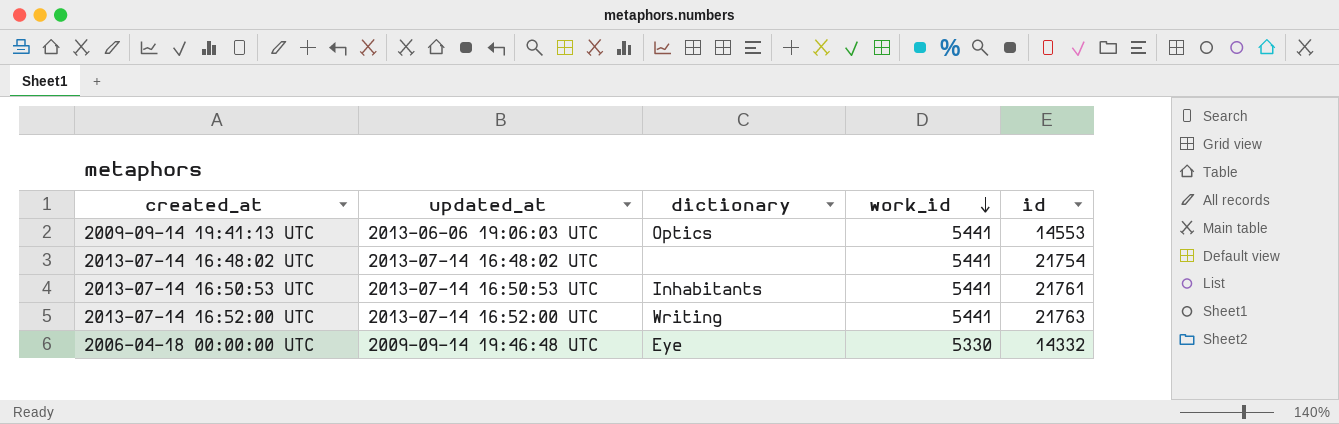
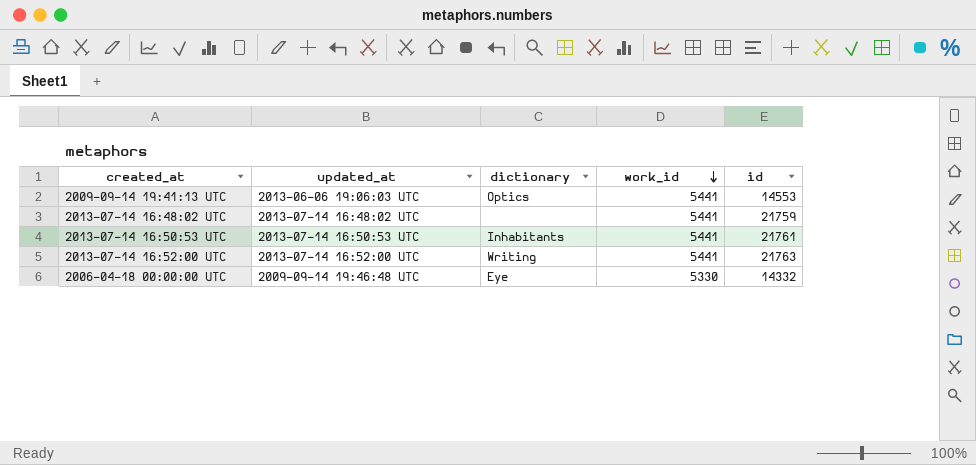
2013-07-14 16:48:02 UTC | id: 21754 -> 21759

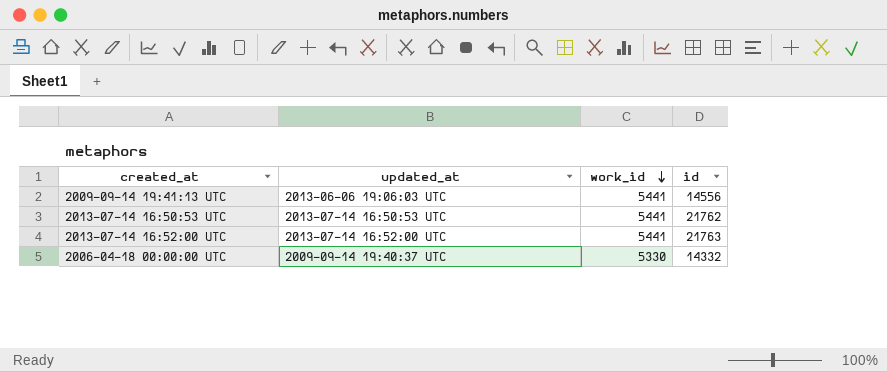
column dictionary | position: 3 -> none
row 2013-07-14 16:48:02 UTC: 2013-07-14 16:48:02 UTC | none | 5441 | 21759 -> none
2009-09-14 19:41:13 UTC | id: 14553 -> 14556
2013-07-14 16:50:53 UTC | id: 21761 -> 21762
2006-04-18 00:00:00 UTC | updated_at: 2009-09-14 19:46:48 UTC -> 2009-09-14 19:40:37 UTC

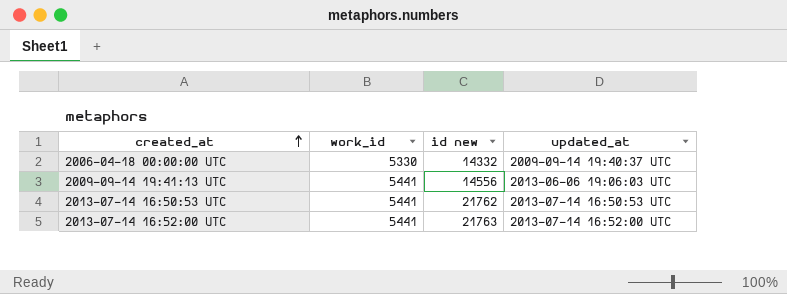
row order: work_id descending -> created_at ascending
column name: id -> id new
column updated_at | position: 2 -> 4

